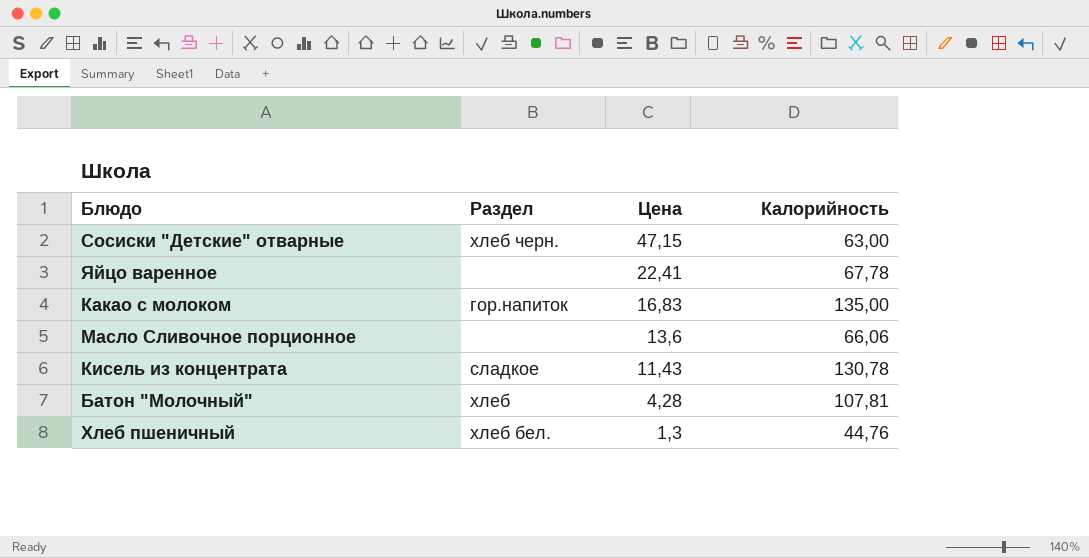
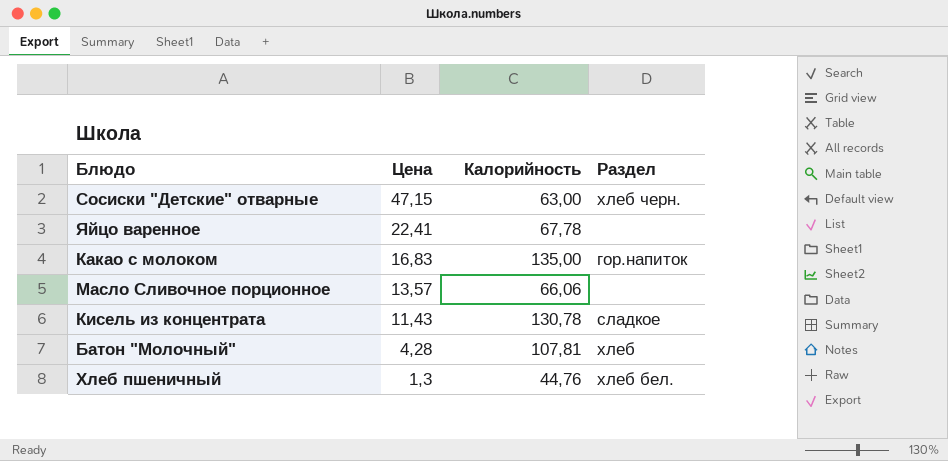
column Раздел | position: 2 -> 4
Масло Сливочное порционное | Цена: 13,6 -> 13,57

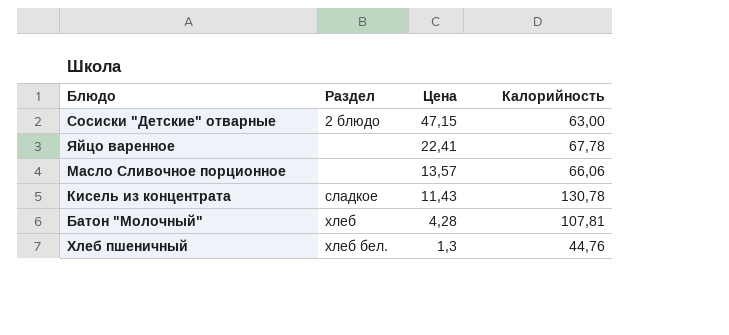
column Раздел | position: 4 -> 2
row Какао с молоком: 16,83 | 135,00 | гор.напиток -> none
Сосиски "Детские" отварные | Раздел: хлеб черн. -> 2 блюдо

